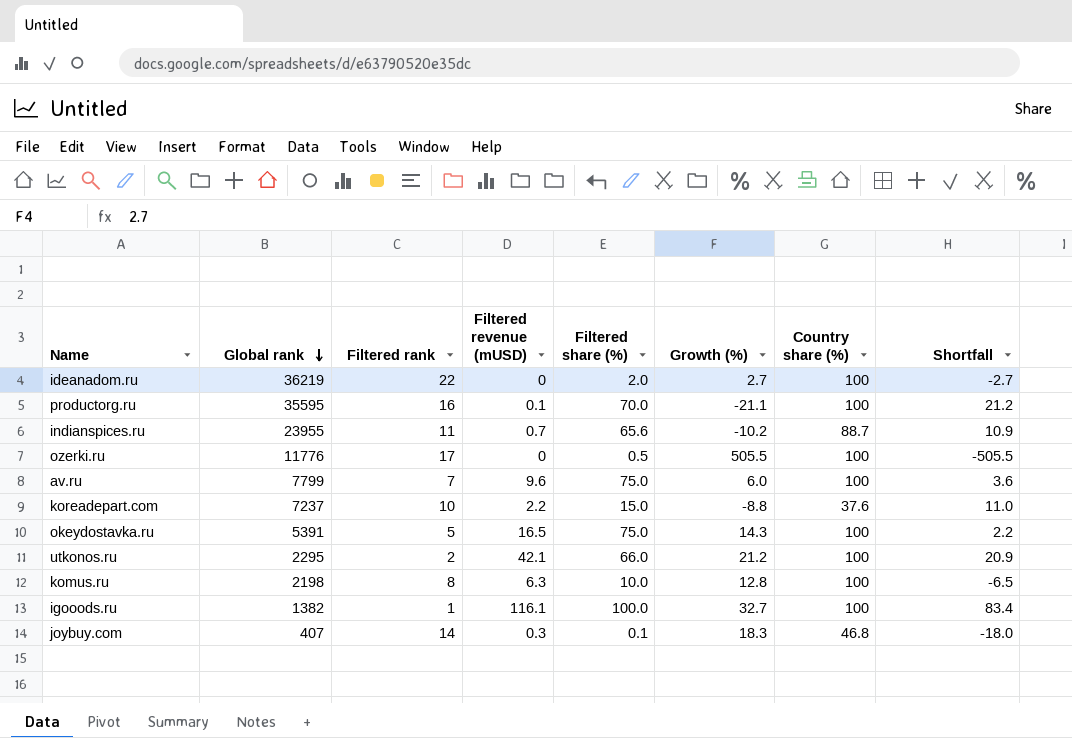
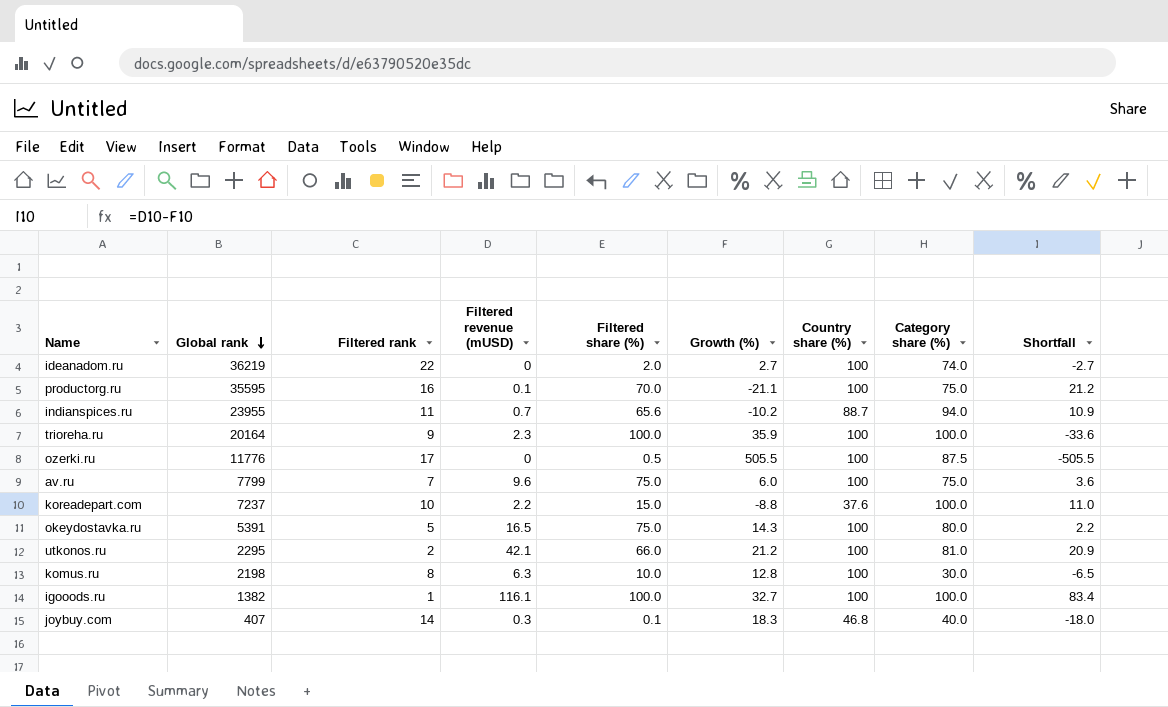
column Category share (%) | position: none -> 8
row trioreha.ru: none -> 20164 | 9 | 2.3 | 100.0 | 35.9 | 100 | 100.0 | -33.6

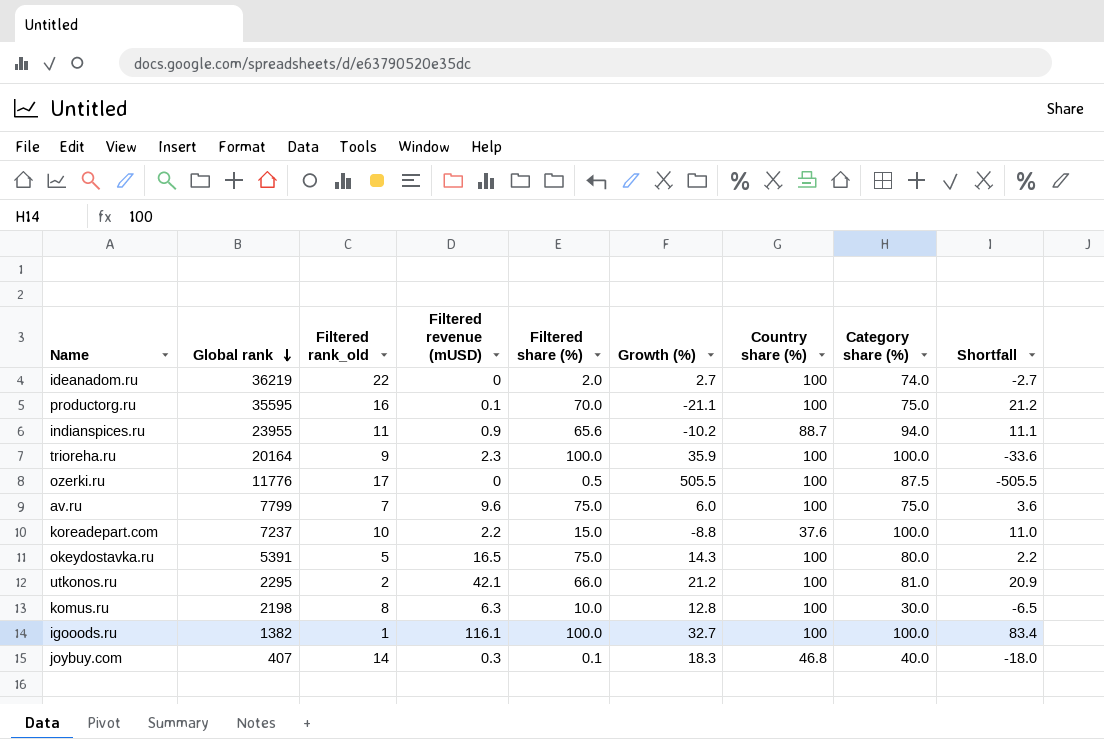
column name: Filtered rank -> Filtered rank_old
indianspices.ru | Filtered revenue (mUSD): 0.7 -> 0.9
indianspices.ru | Shortfall: 10.9 -> 11.1

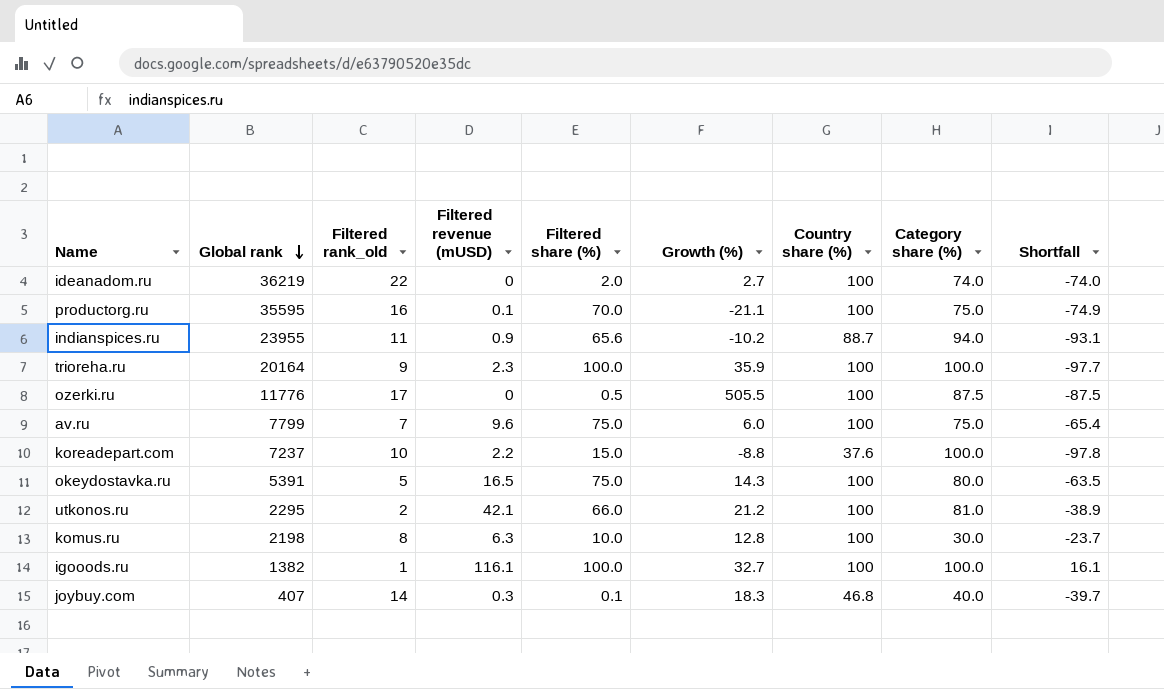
column Shortfall | formula: [Filtered revenue (mUSD)] - [Growth (%)] -> [Filtered revenue (mUSD)] - [Category share (%)]

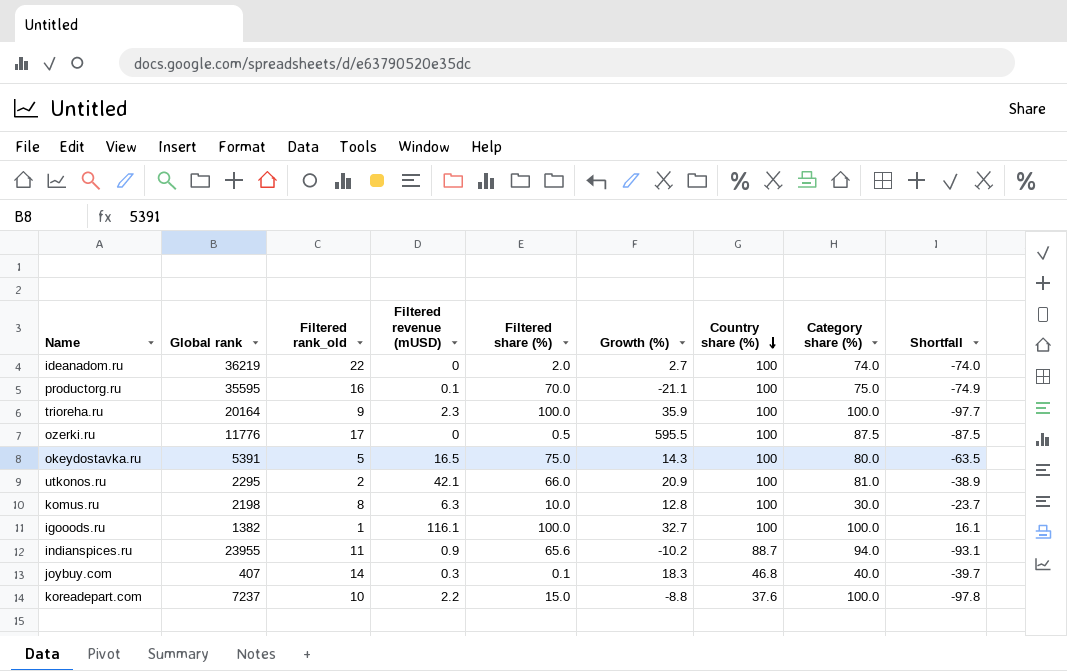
row order: Global rank descending -> Country share (%) descending
row av.ru: 7799 | 7 | 9.6 | 75.0 | 6.0 | 100 | 75.0 | -65.4 -> none
ozerki.ru | Growth (%): 505.5 -> 595.5
utkonos.ru | Growth (%): 21.2 -> 20.9

